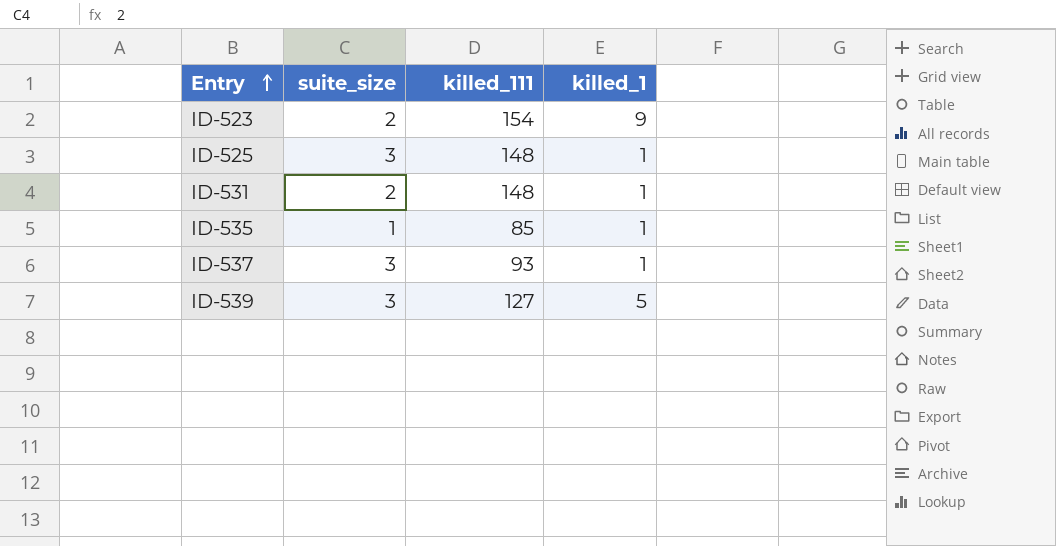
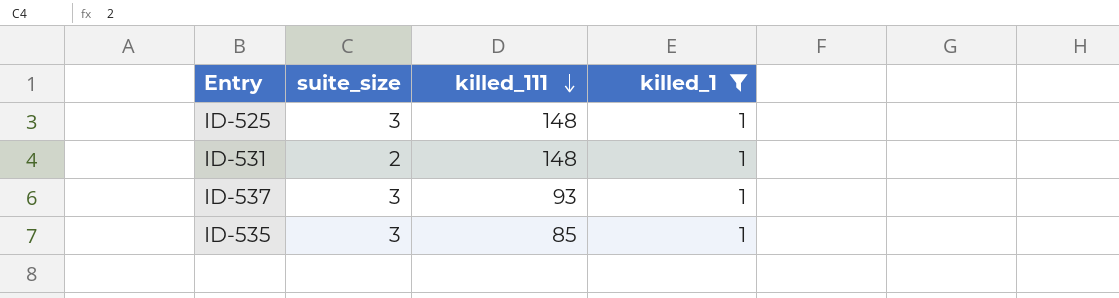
filter: none -> killed_1 = 1
row order: Entry ascending -> killed_111 descending
ID-535 | suite_size: 1 -> 3

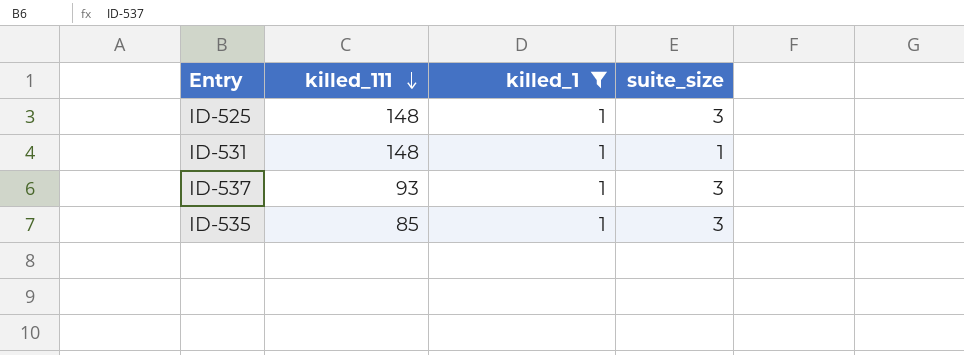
column suite_size | position: 2 -> 4
ID-531 | suite_size: 2 -> 1

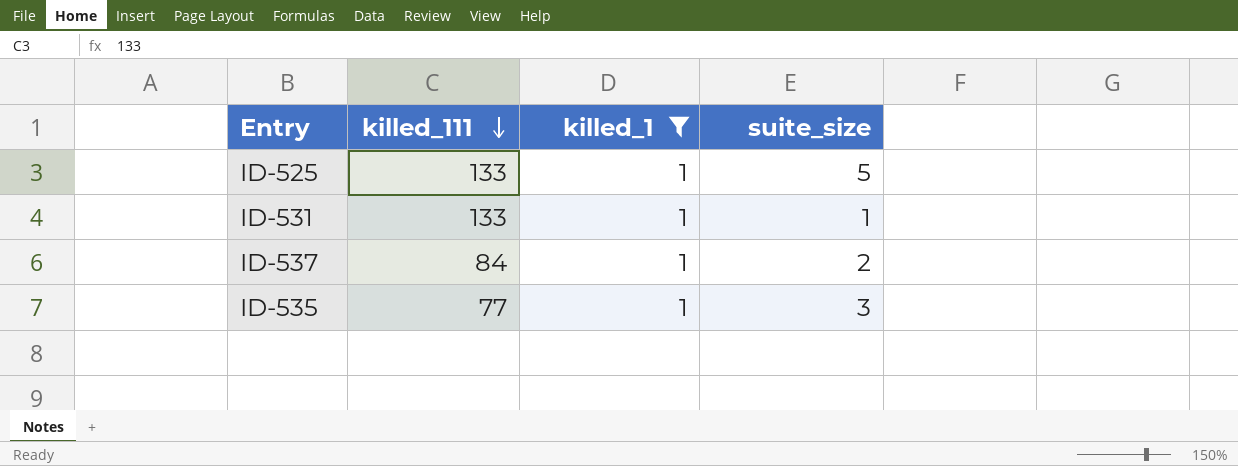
ID-525 | killed_111: 148 -> 133
ID-525 | suite_size: 3 -> 5
ID-531 | killed_111: 148 -> 133
ID-537 | killed_111: 93 -> 84
ID-537 | suite_size: 3 -> 2
ID-535 | killed_111: 85 -> 77

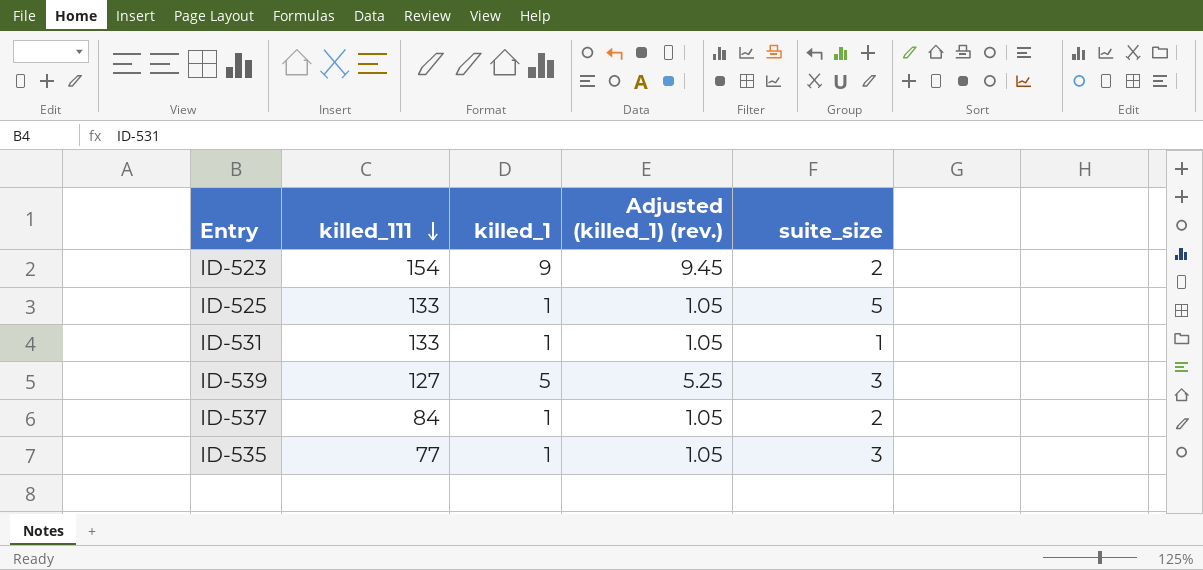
filter: killed_1 = 1 -> none
column Adjusted (killed_1) (rev.) | formula: none -> [killed_1] * 1.05

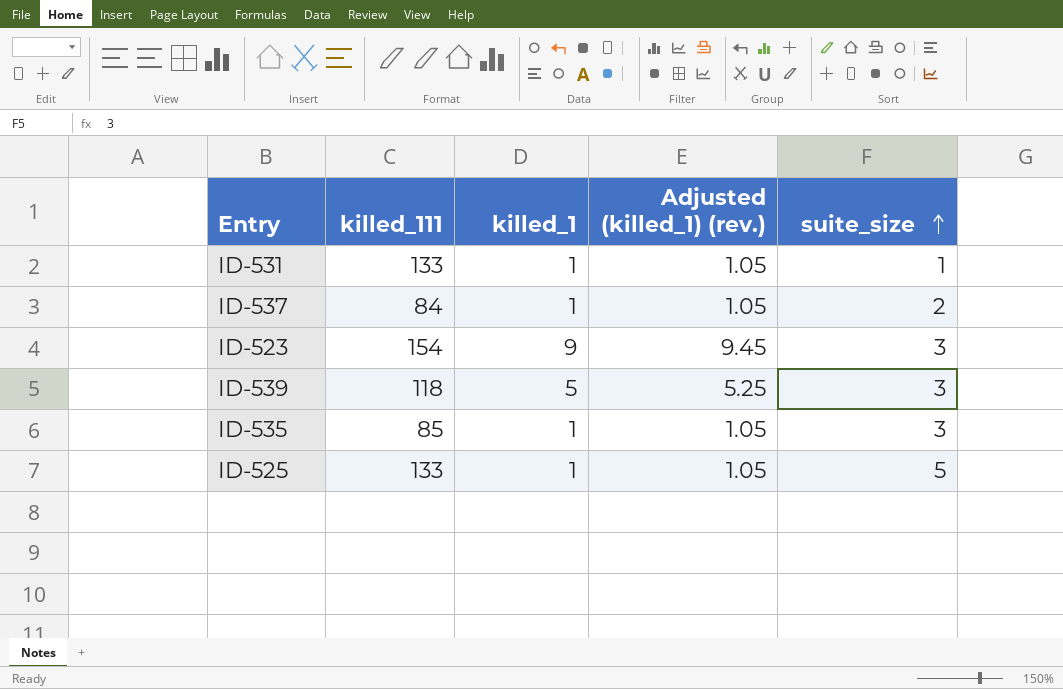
row order: killed_111 descending -> suite_size ascending
ID-523 | suite_size: 2 -> 3
ID-539 | killed_111: 127 -> 118
ID-535 | killed_111: 77 -> 85

